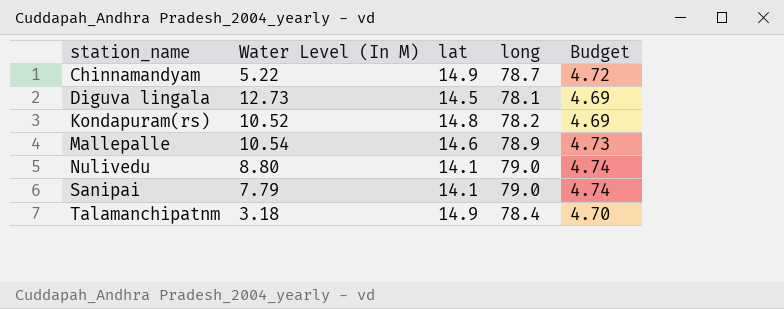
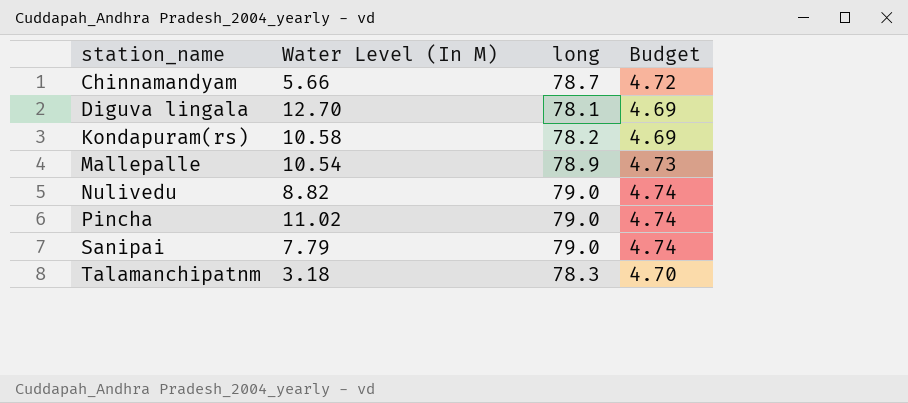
column lat | position: 3 -> none
Chinnamandyam | Water Level (In M): 5.22 -> 5.66
Diguva lingala | Water Level (In M): 12.73 -> 12.70
Kondapuram(rs) | Water Level (In M): 10.52 -> 10.58
Nulivedu | Water Level (In M): 8.80 -> 8.82
row Pincha: none -> 11.02 | 79.0 | 4.74
Talamanchipatnm | long: 78.4 -> 78.3

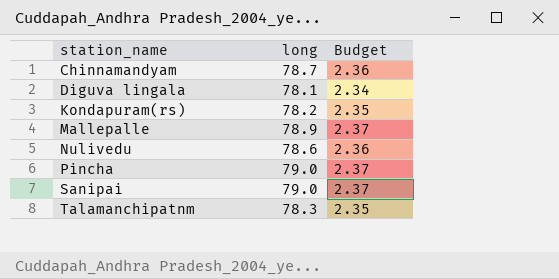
column Water Level (In M) | position: 2 -> none
column Budget | formula: [long] * 0.06 -> [long] * 0.03
Nulivedu | long: 79.0 -> 78.6

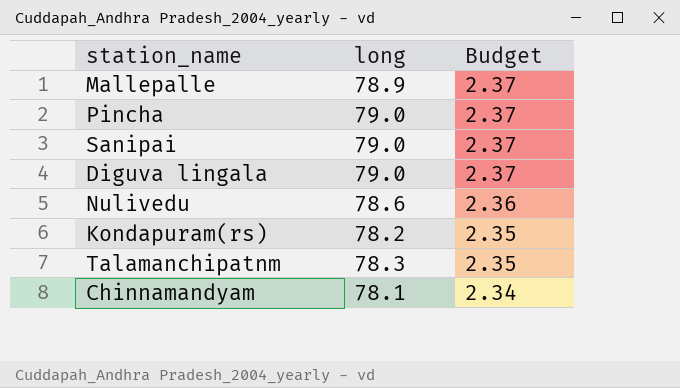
row order: station_name ascending -> Budget descending
Diguva lingala | long: 78.1 -> 79.0
Diguva lingala | Budget: 2.34 -> 2.37
Chinnamandyam | long: 78.7 -> 78.1
Chinnamandyam | Budget: 2.36 -> 2.34

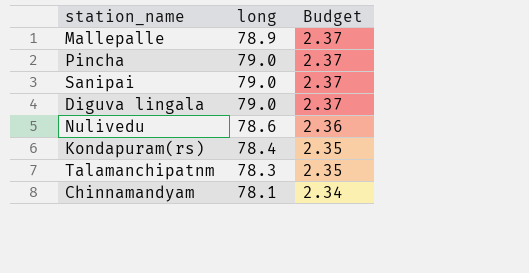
Kondapuram(rs) | long: 78.2 -> 78.4

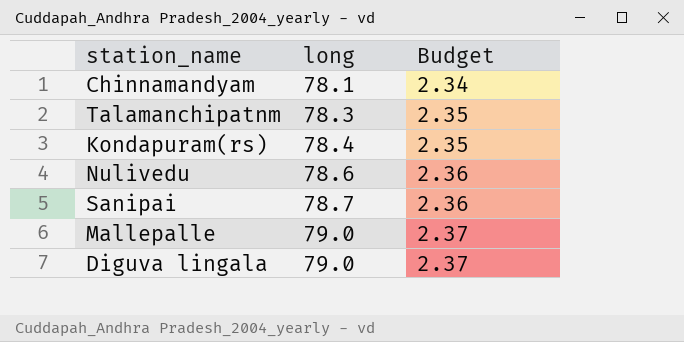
row order: Budget descending -> long ascending
row Pincha: 79.0 | 2.37 -> none
Sanipai | long: 79.0 -> 78.7
Sanipai | Budget: 2.37 -> 2.36
Mallepalle | long: 78.9 -> 79.0

